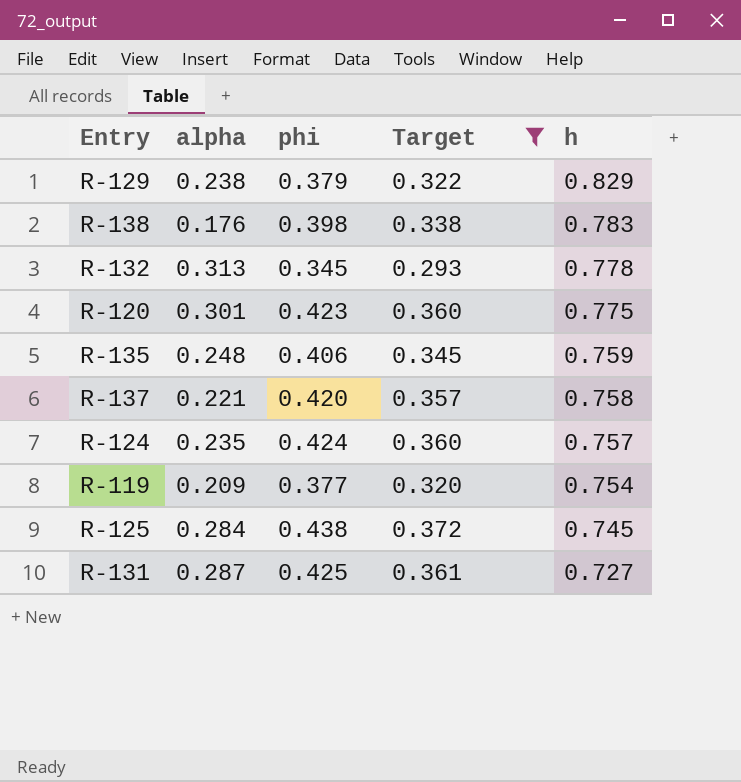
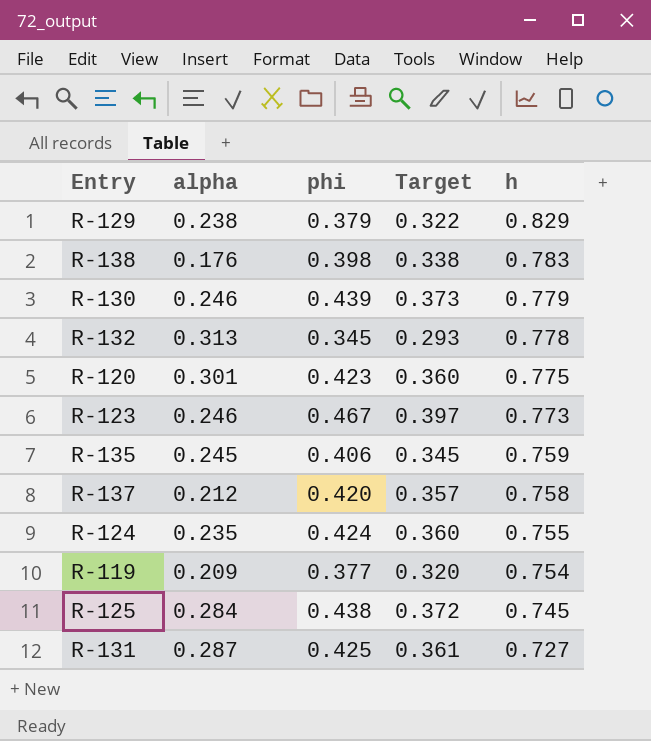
filter: Target <= 0.372 -> none
R-135 | alpha: 0.248 -> 0.245
R-137 | alpha: 0.221 -> 0.212
R-124 | h: 0.757 -> 0.755

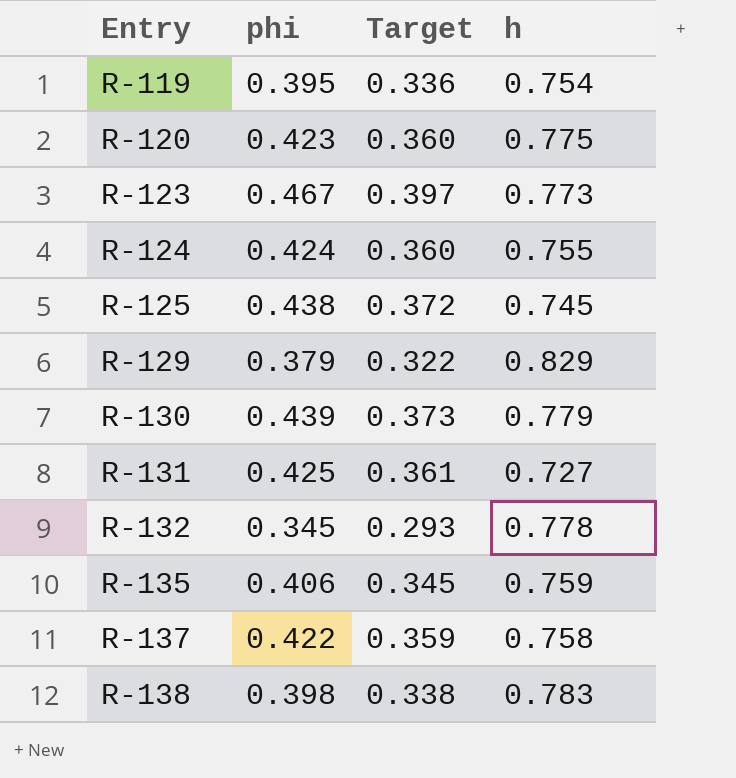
row order: h descending -> Entry ascending
column alpha | position: 2 -> none
R-119 | phi: 0.377 -> 0.395
R-119 | Target: 0.320 -> 0.336
R-137 | phi: 0.420 -> 0.422
R-137 | Target: 0.357 -> 0.359

